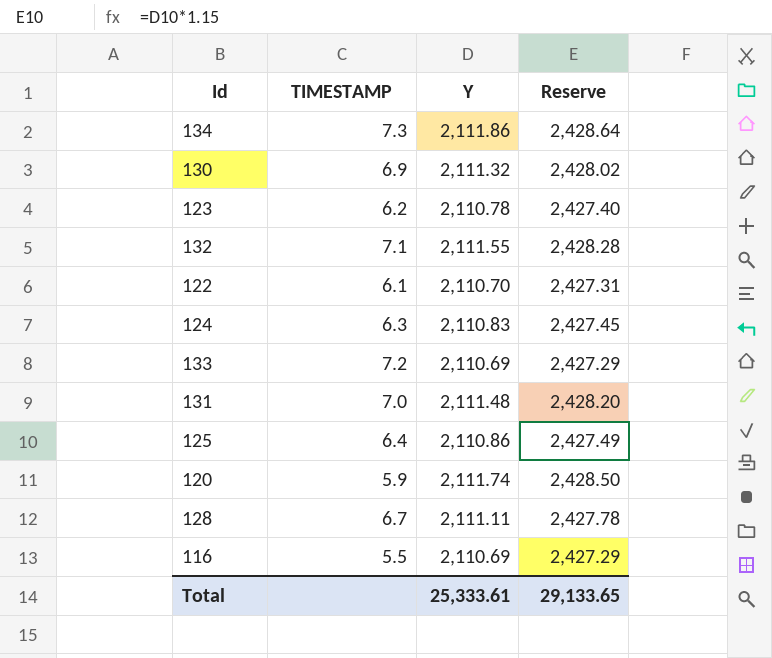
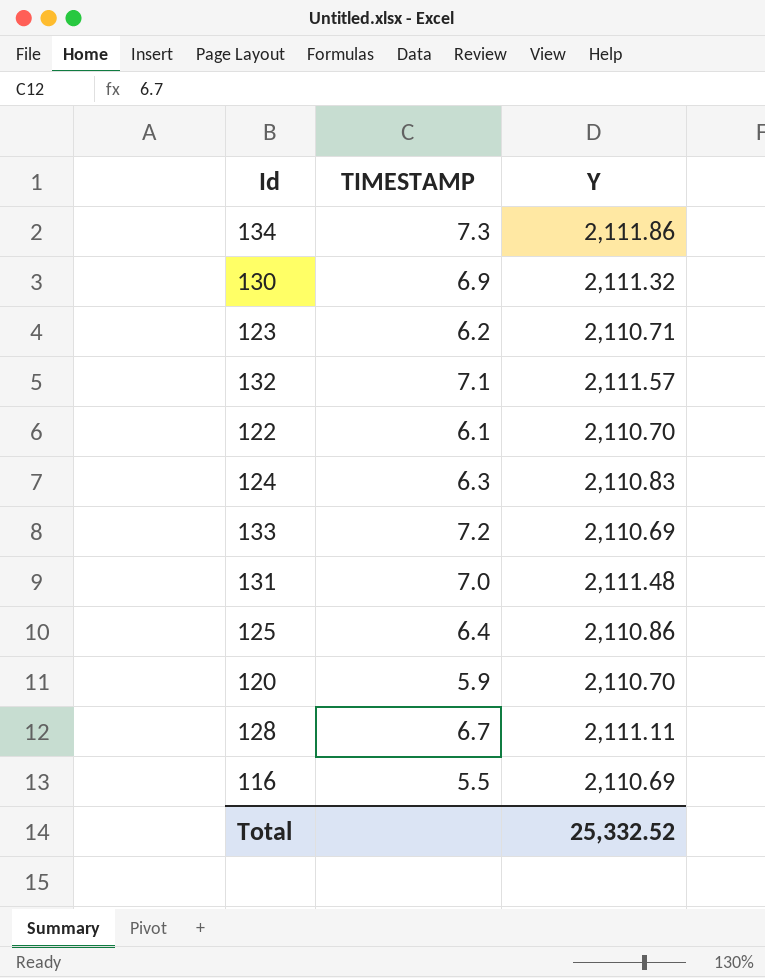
column Reserve | formula: [Y] * 1.15 -> none
123 | Y: 2,110.78 -> 2,110.71
132 | Y: 2,111.55 -> 2,111.57
120 | Y: 2,111.74 -> 2,110.70
Total | Y: 25,333.61 -> 25,332.52

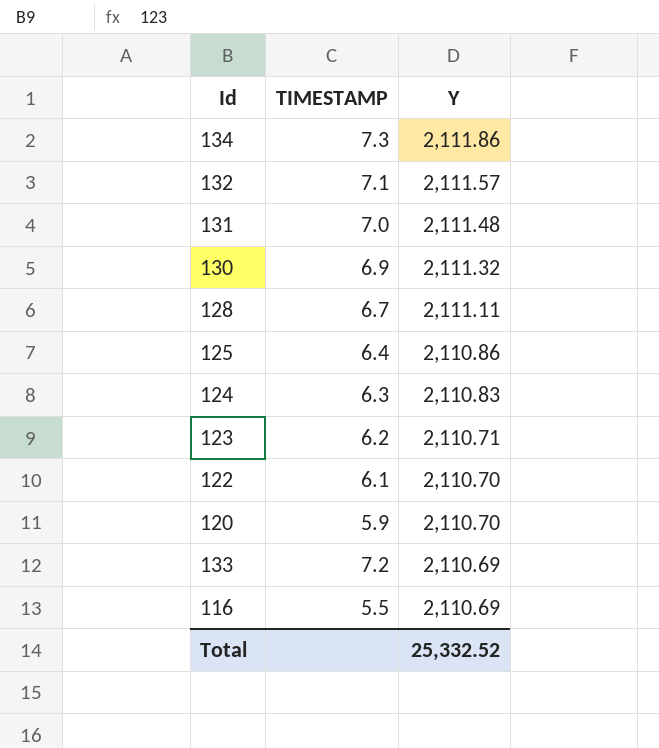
row order: none -> Y descending

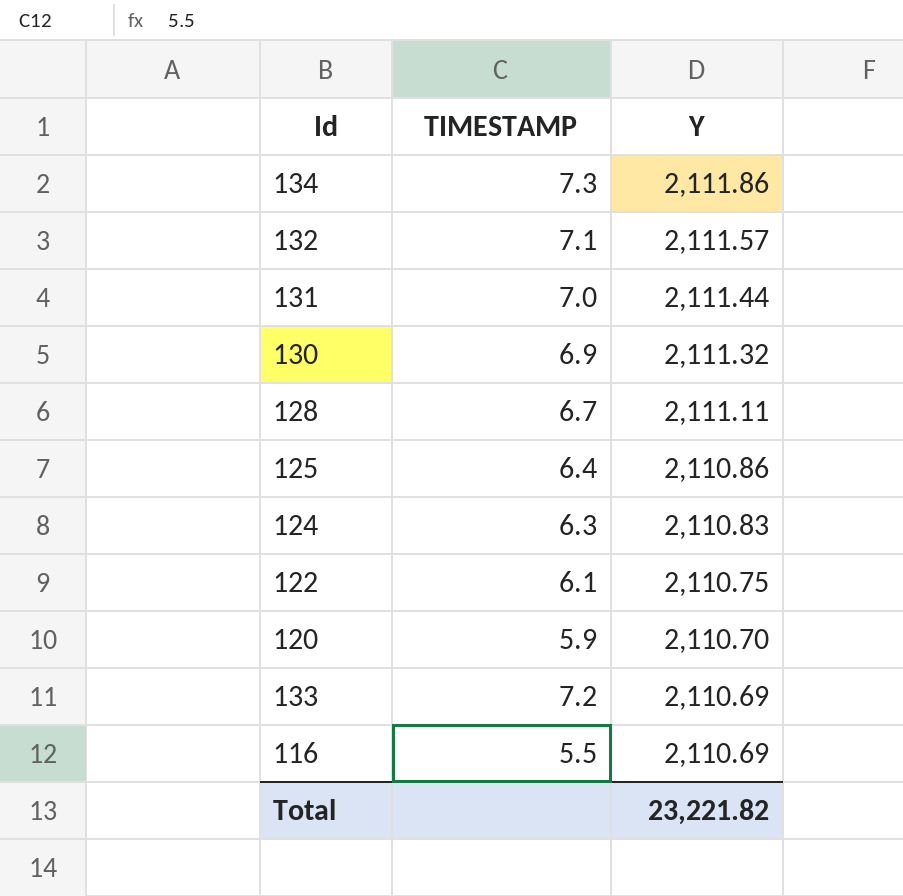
row 123: 6.2 | 2,110.71 -> none
131 | Y: 2,111.48 -> 2,111.44
122 | Y: 2,110.70 -> 2,110.75
Total | Y: 25,332.52 -> 23,221.82

